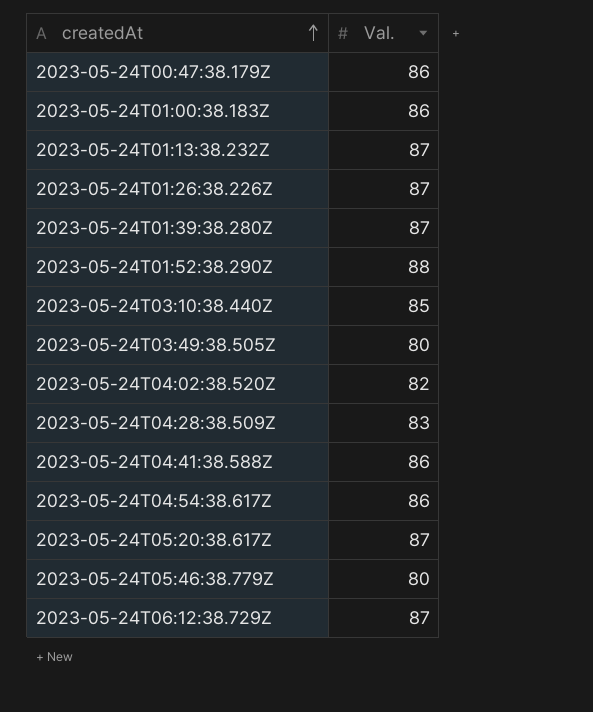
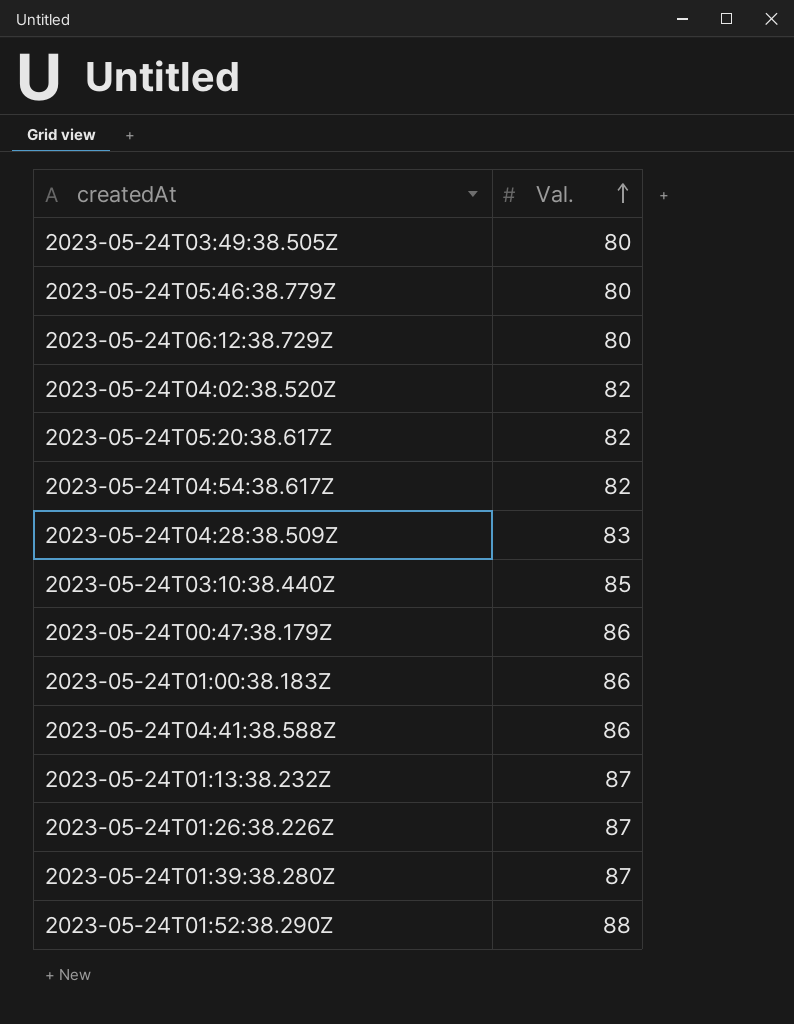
row order: createdAt ascending -> Val. ascending
2023-05-24T06:12:38.729Z | Val.: 87 -> 80
2023-05-24T05:20:38.617Z | Val.: 87 -> 82
2023-05-24T04:54:38.617Z | Val.: 86 -> 82

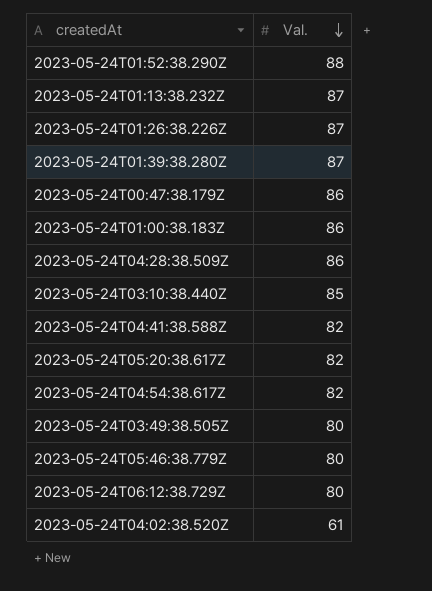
row order: Val. ascending -> Val. descending
2023-05-24T04:28:38.509Z | Val.: 83 -> 86
2023-05-24T04:41:38.588Z | Val.: 86 -> 82
2023-05-24T04:02:38.520Z | Val.: 82 -> 61

